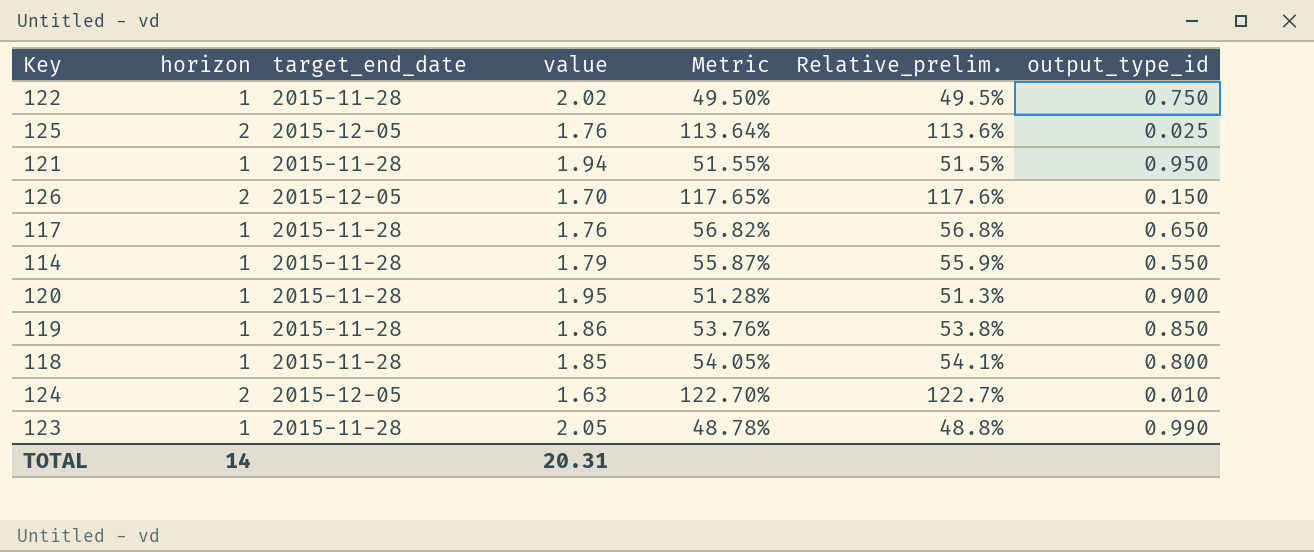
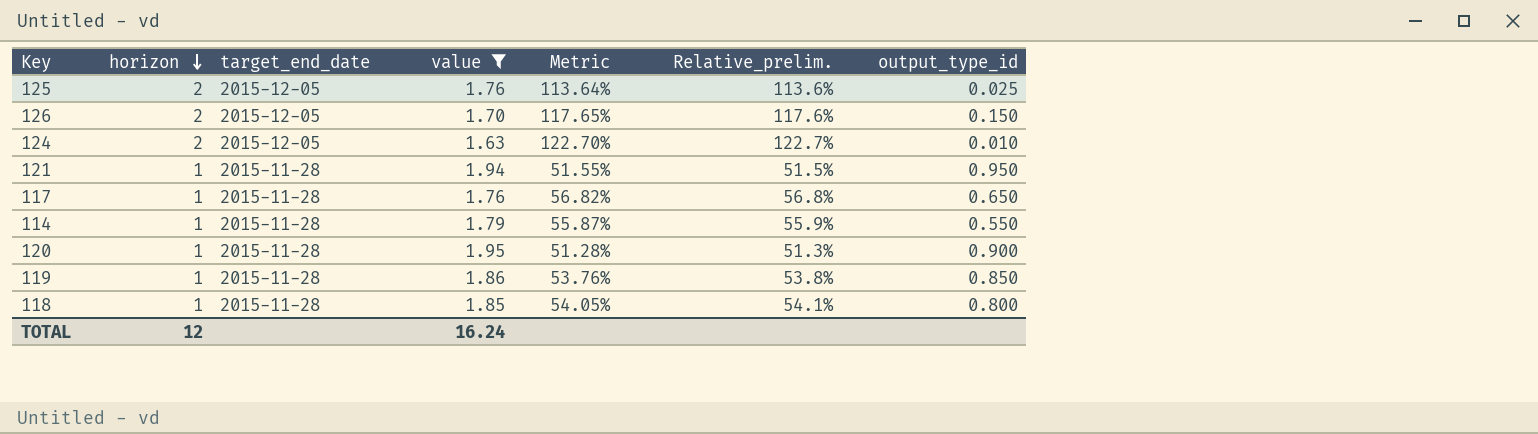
filter: none -> value <= 1.95
row order: none -> horizon descending
TOTAL | horizon: 14 -> 12
TOTAL | value: 20.31 -> 16.24

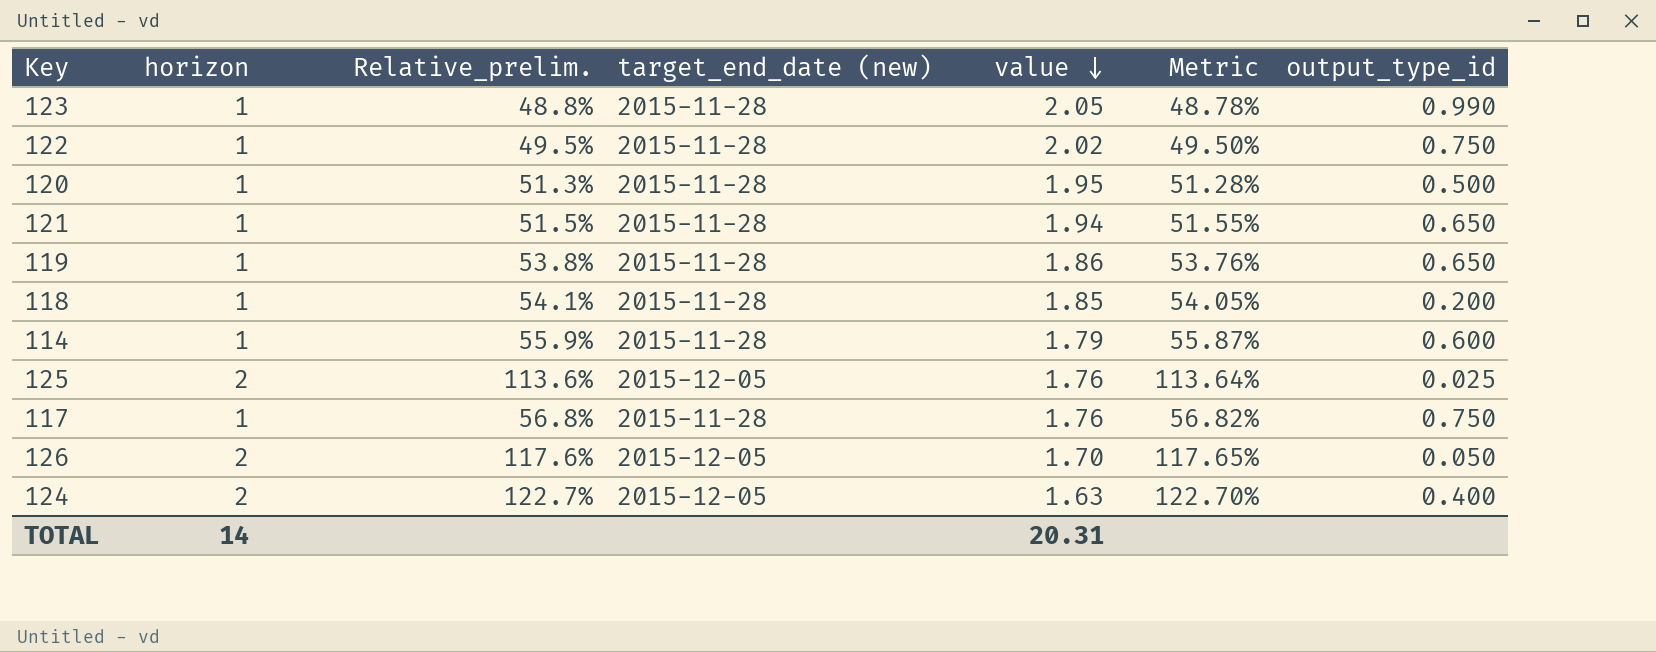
filter: value <= 1.95 -> none
row order: horizon descending -> value descending
column Relative_prelim. | position: 6 -> 3
column name: target_end_date -> target_end_date (new)
120 | output_type_id: 0.900 -> 0.500
121 | output_type_id: 0.950 -> 0.650
119 | output_type_id: 0.850 -> 0.650
118 | output_type_id: 0.800 -> 0.200
114 | output_type_id: 0.550 -> 0.600
117 | output_type_id: 0.650 -> 0.750
126 | output_type_id: 0.150 -> 0.050
124 | output_type_id: 0.010 -> 0.400
TOTAL | horizon: 12 -> 14
TOTAL | value: 16.24 -> 20.31

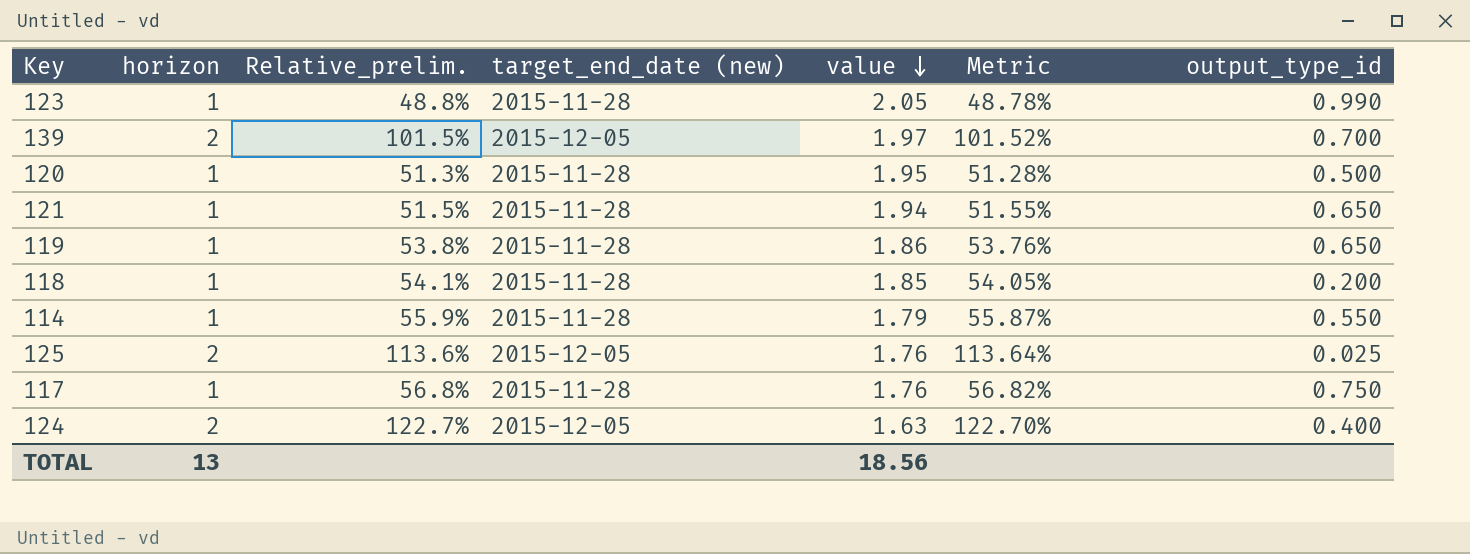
row 122: 1 | 49.5% | 2015-11-28 | 2.02 | 49.50% | 0.750 -> none
row 126: 2 | 117.6% | 2015-12-05 | 1.70 | 117.65% | 0.050 -> none
row 139: none -> 2 | 101.5% | 2015-12-05 | 1.97 | 101.52% | 0.700
114 | output_type_id: 0.600 -> 0.550
TOTAL | horizon: 14 -> 13
TOTAL | value: 20.31 -> 18.56

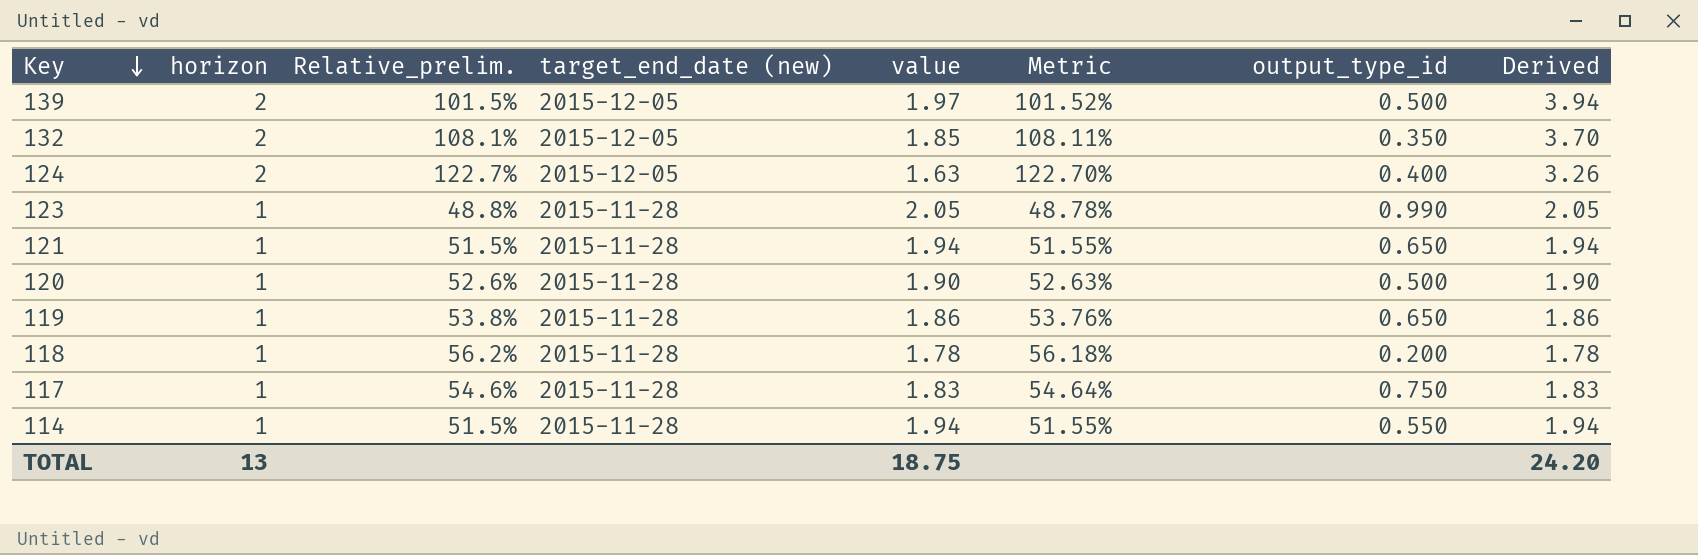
row order: value descending -> Key descending
column Derived | formula: none -> [horizon] * [value]
row 125: 2 | 113.6% | 2015-12-05 | 1.76 | 113.64% | 0.025 -> none
139 | output_type_id: 0.700 -> 0.500
row 132: none -> 2 | 108.1% | 2015-12-05 | 1.85 | 108.11% | 0.350 | 3.70
120 | Relative_prelim.: 51.3% -> 52.6%
120 | value: 1.95 -> 1.90
120 | Metric: 51.28% -> 52.63%
118 | Relative_prelim.: 54.1% -> 56.2%
118 | value: 1.85 -> 1.78
118 | Metric: 54.05% -> 56.18%
117 | Relative_prelim.: 56.8% -> 54.6%
117 | value: 1.76 -> 1.83
117 | Metric: 56.82% -> 54.64%
114 | Relative_prelim.: 55.9% -> 51.5%
114 | value: 1.79 -> 1.94
114 | Metric: 55.87% -> 51.55%
TOTAL | value: 18.56 -> 18.75

